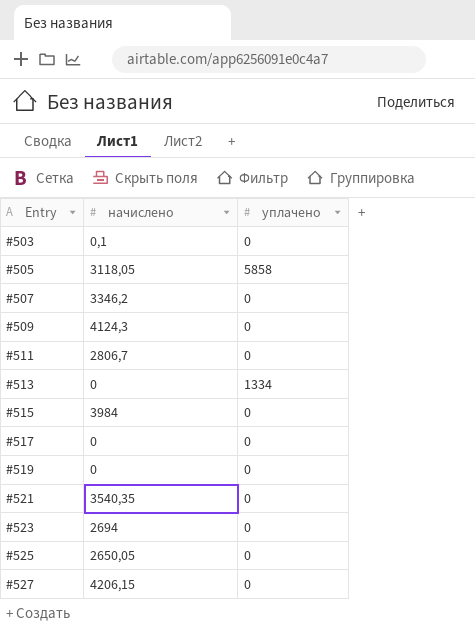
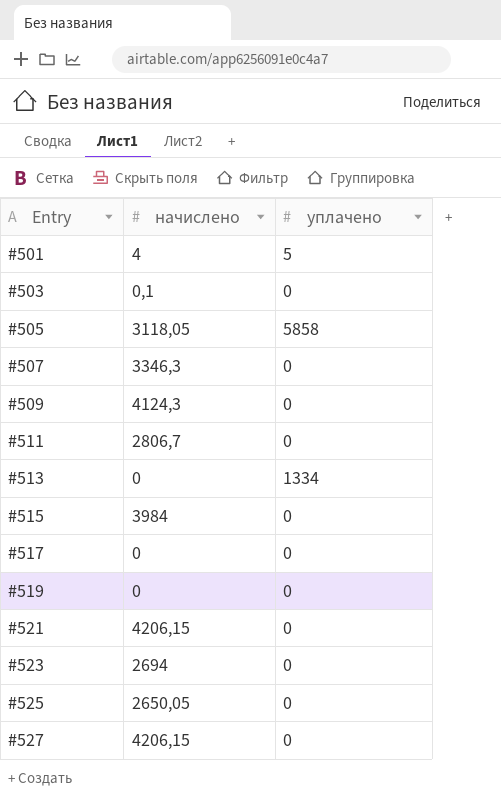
row #501: none -> 4 | 5
#507 | начислено: 3346,2 -> 3346,3
#521 | начислено: 3540,35 -> 4206,15

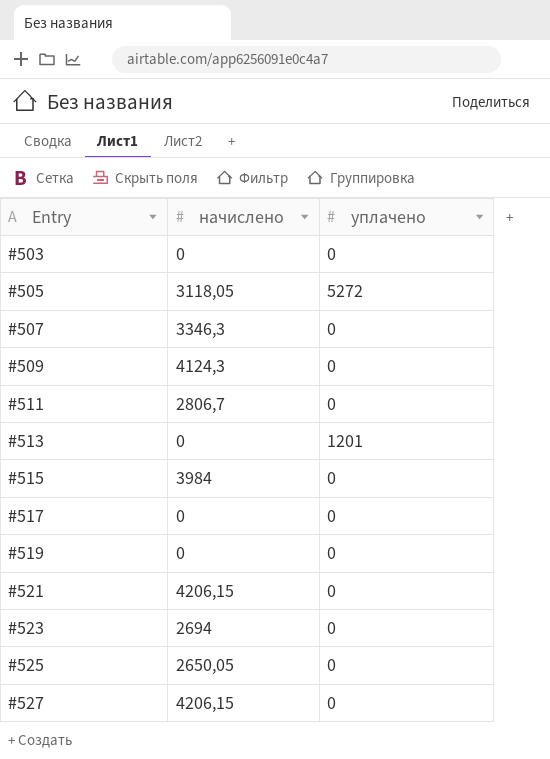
row #501: 4 | 5 -> none
#503 | начислено: 0,1 -> 0
#505 | уплачено: 5858 -> 5272
#513 | уплачено: 1334 -> 1201

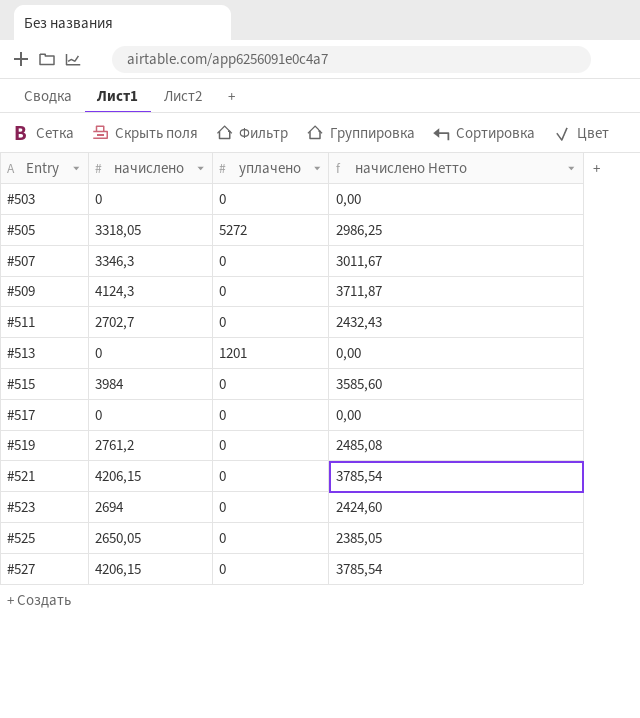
column начислено Нетто | formula: none -> [начислено] * 0,9
#505 | начислено: 3118,05 -> 3318,05
#511 | начислено: 2806,7 -> 2702,7
#519 | начислено: 0 -> 2761,2

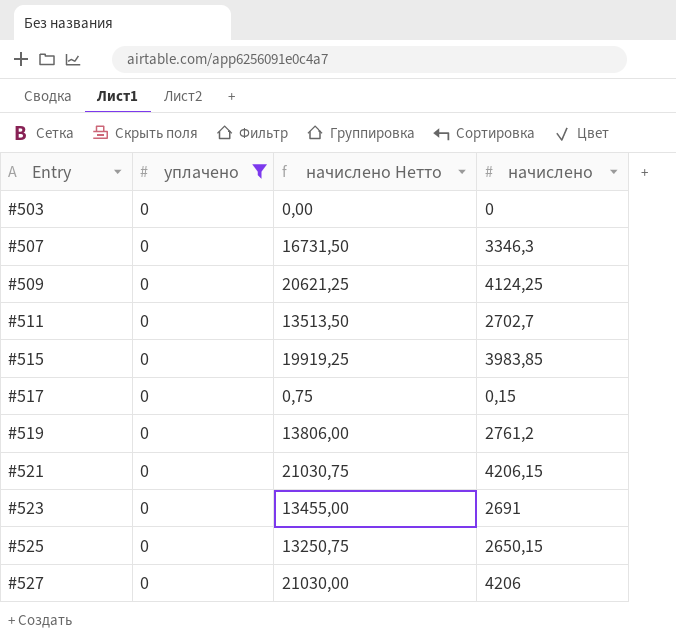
filter: none -> уплачено = 0
column начислено Нетто | formula: [начислено] * 0,9 -> [начислено] * 5
column начислено | position: 2 -> 4
#509 | начислено: 4124,3 -> 4124,25
#515 | начислено: 3984 -> 3983,85
#517 | начислено: 0 -> 0,15
#523 | начислено: 2694 -> 2691
#525 | начислено: 2650,05 -> 2650,15
#527 | начислено: 4206,15 -> 4206

